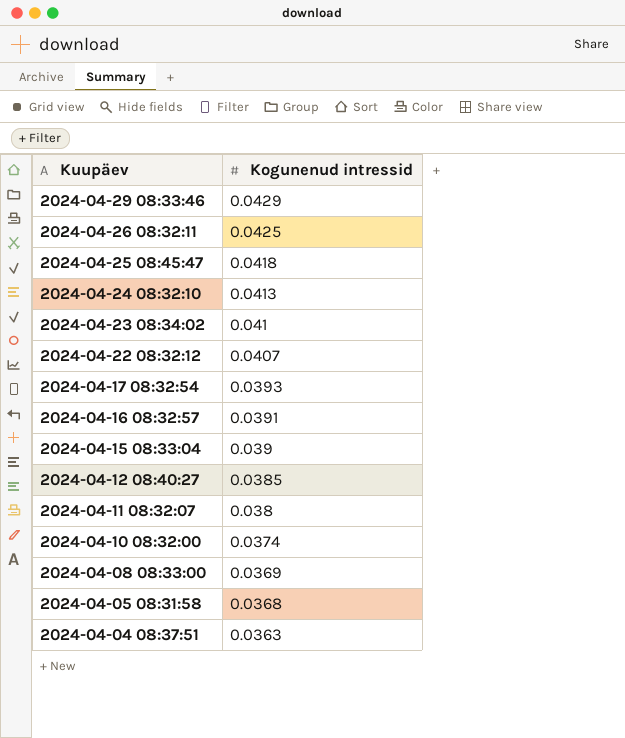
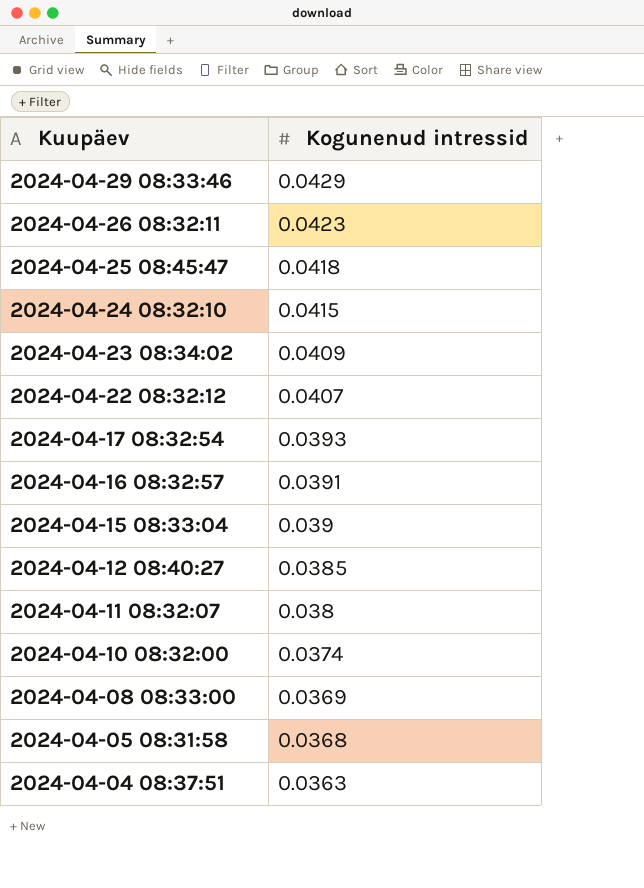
2024-04-26 08:32:11 | Kogunenud intressid: 0.0425 -> 0.0423
2024-04-24 08:32:10 | Kogunenud intressid: 0.0413 -> 0.0415
2024-04-23 08:34:02 | Kogunenud intressid: 0.041 -> 0.0409

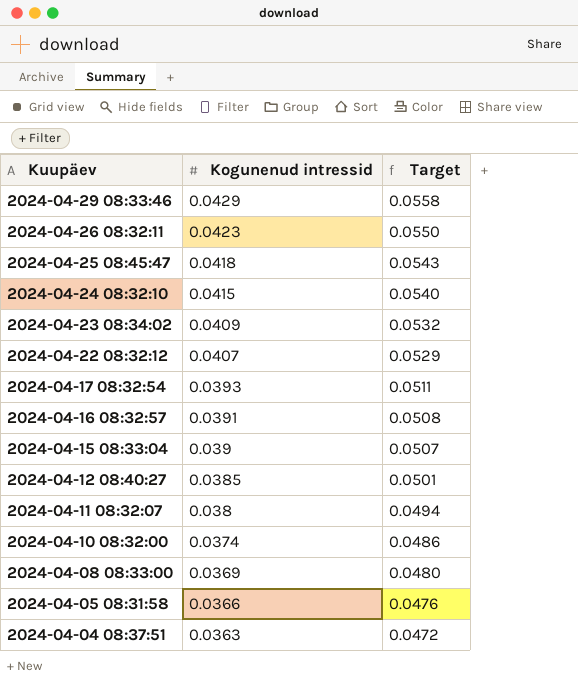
column Target | formula: none -> [Kogunenud intressid] * 1.3
2024-04-05 08:31:58 | Kogunenud intressid: 0.0368 -> 0.0366

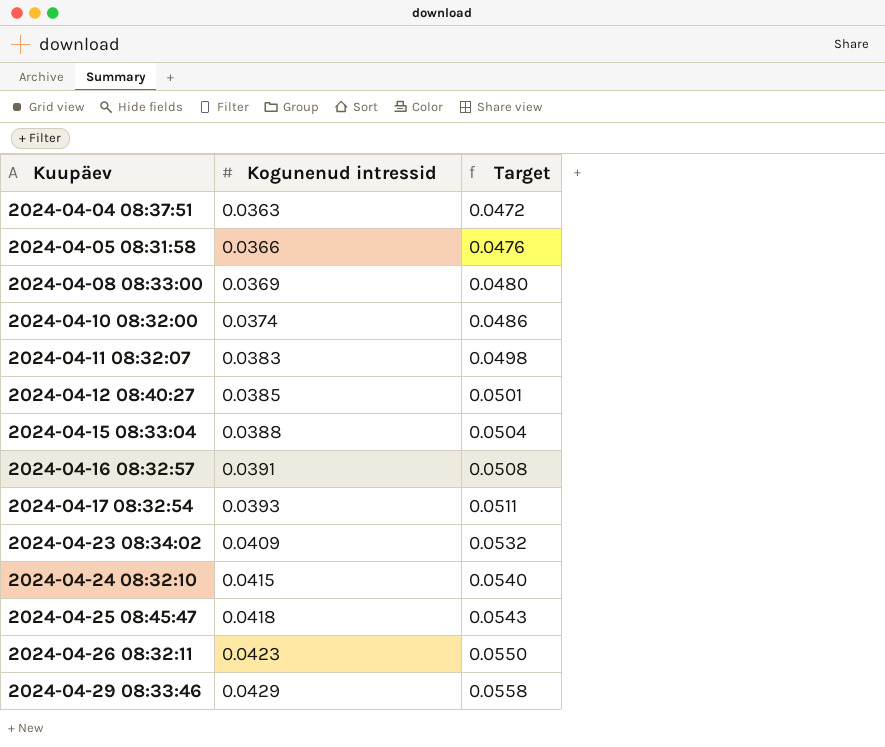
row order: Kuupäev descending -> Kuupäev ascending
row 2024-04-22 08:32:12: 0.0407 | 0.0529 -> none
2024-04-11 08:32:07 | Kogunenud intressid: 0.038 -> 0.0383
2024-04-11 08:32:07 | Target: 0.0494 -> 0.0498
2024-04-15 08:33:04 | Kogunenud intressid: 0.039 -> 0.0388
2024-04-15 08:33:04 | Target: 0.0507 -> 0.0504

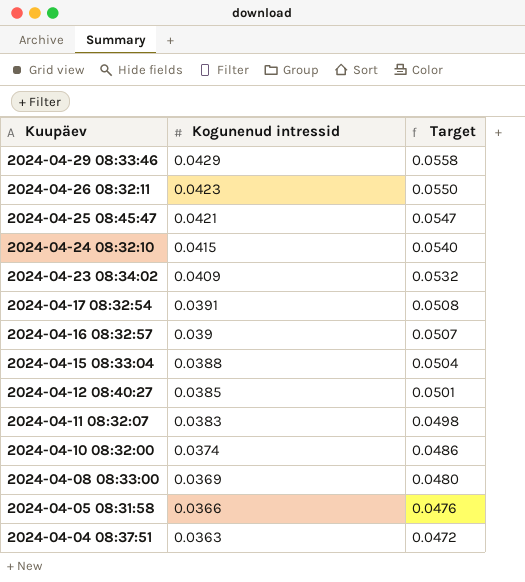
row order: Kuupäev ascending -> Kuupäev descending
2024-04-25 08:45:47 | Kogunenud intressid: 0.0418 -> 0.0421
2024-04-25 08:45:47 | Target: 0.0543 -> 0.0547
2024-04-17 08:32:54 | Kogunenud intressid: 0.0393 -> 0.0391
2024-04-17 08:32:54 | Target: 0.0511 -> 0.0508
2024-04-16 08:32:57 | Kogunenud intressid: 0.0391 -> 0.039
2024-04-16 08:32:57 | Target: 0.0508 -> 0.0507

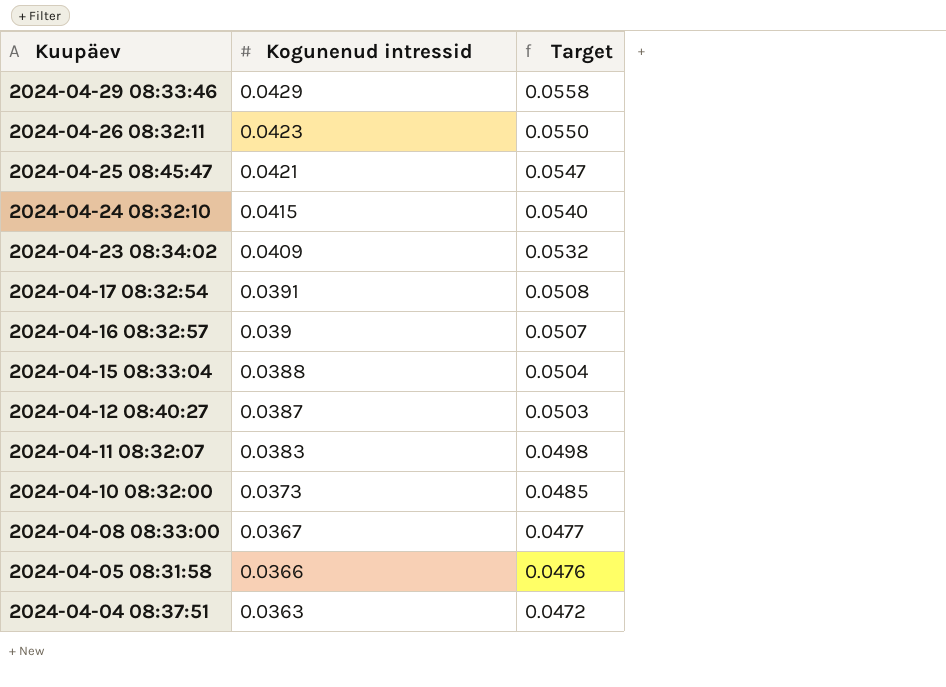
2024-04-12 08:40:27 | Kogunenud intressid: 0.0385 -> 0.0387
2024-04-12 08:40:27 | Target: 0.0501 -> 0.0503
2024-04-10 08:32:00 | Kogunenud intressid: 0.0374 -> 0.0373
2024-04-10 08:32:00 | Target: 0.0486 -> 0.0485
2024-04-08 08:33:00 | Kogunenud intressid: 0.0369 -> 0.0367
2024-04-08 08:33:00 | Target: 0.0480 -> 0.0477

